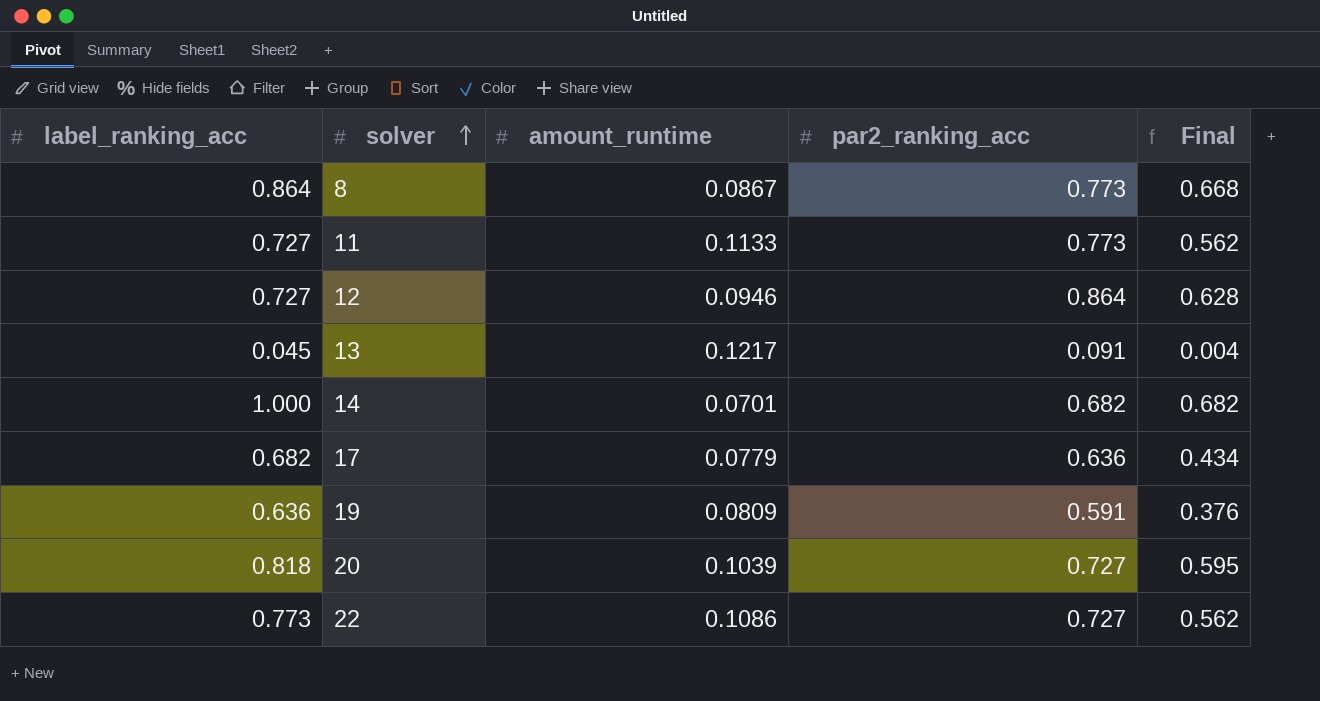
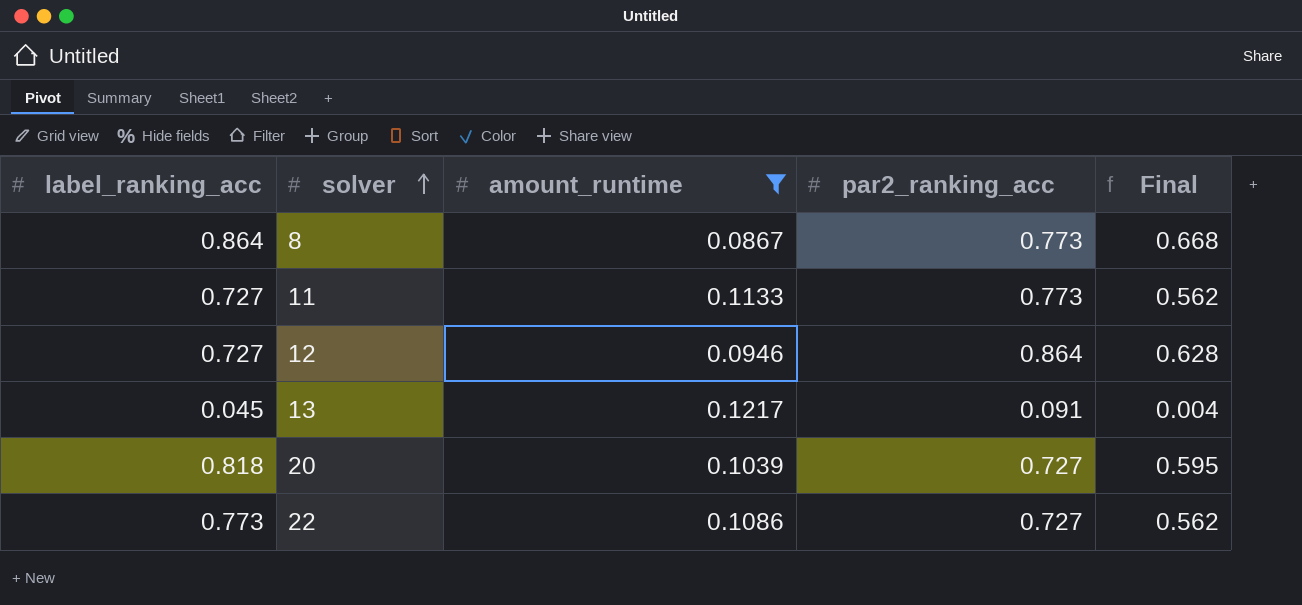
filter: none -> amount_runtime >= 0.0867

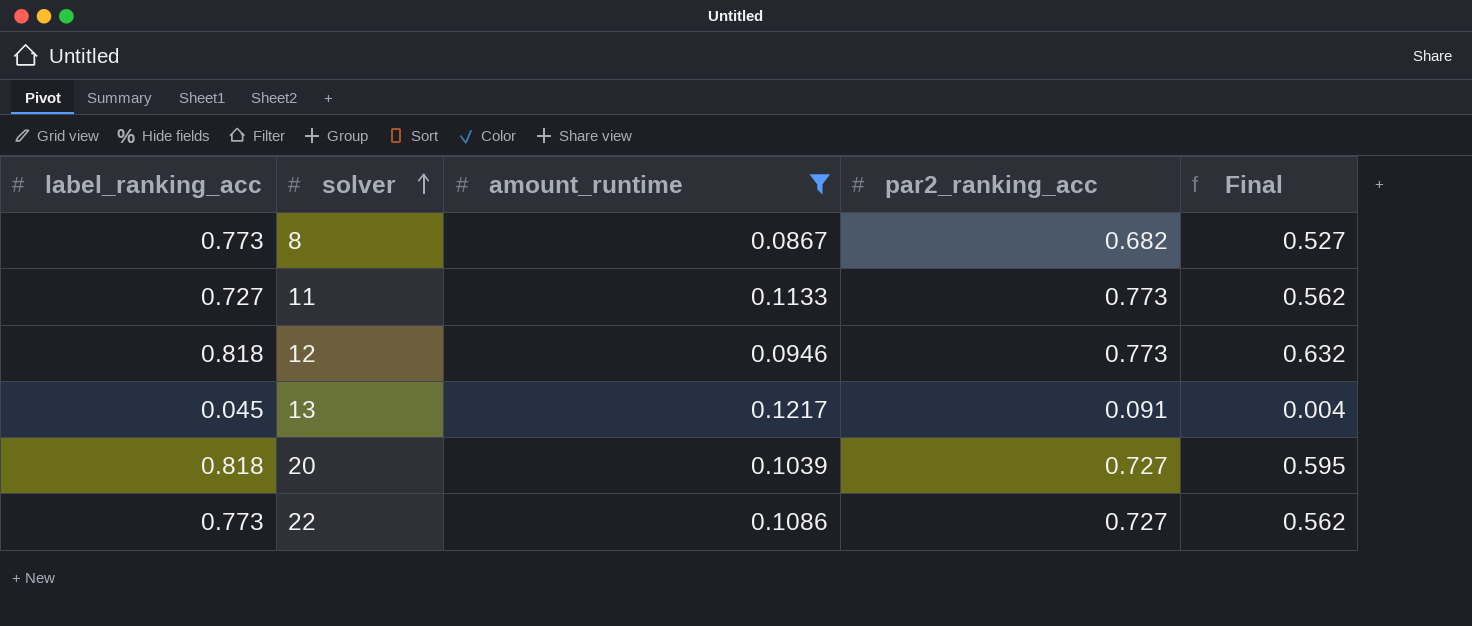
8 | label_ranking_acc: 0.864 -> 0.773
8 | par2_ranking_acc: 0.773 -> 0.682
8 | Final: 0.668 -> 0.527
12 | label_ranking_acc: 0.727 -> 0.818
12 | par2_ranking_acc: 0.864 -> 0.773
12 | Final: 0.628 -> 0.632

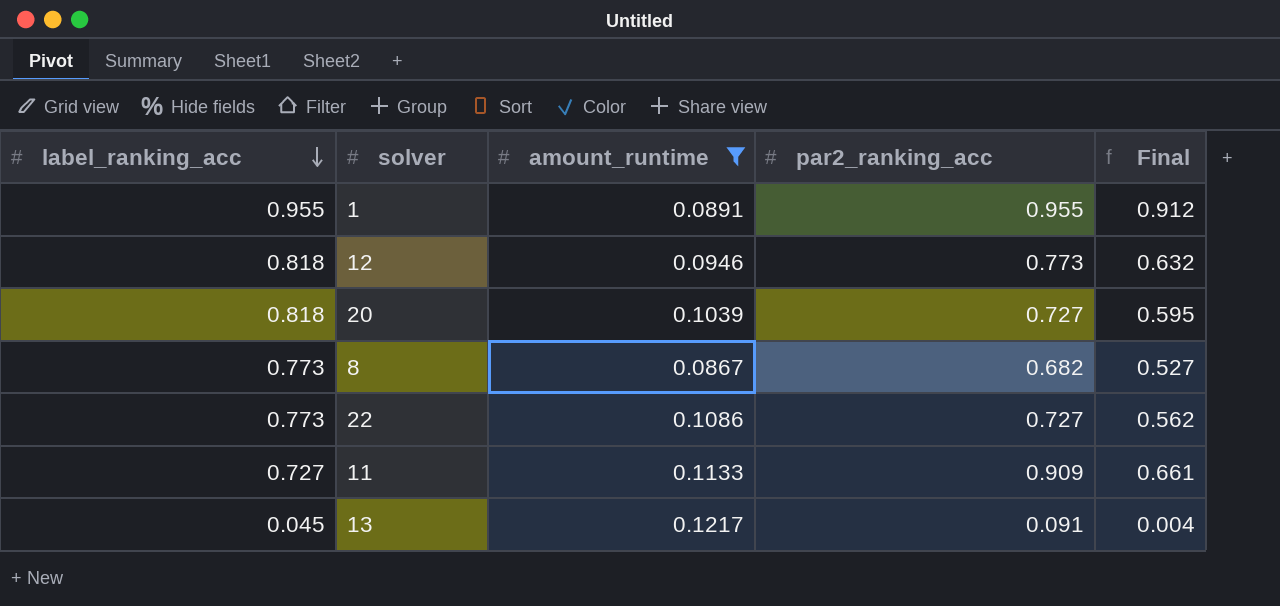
row order: solver ascending -> label_ranking_acc descending
row 1: none -> 0.955 | 0.0891 | 0.955 | 0.912
11 | par2_ranking_acc: 0.773 -> 0.909
11 | Final: 0.562 -> 0.661

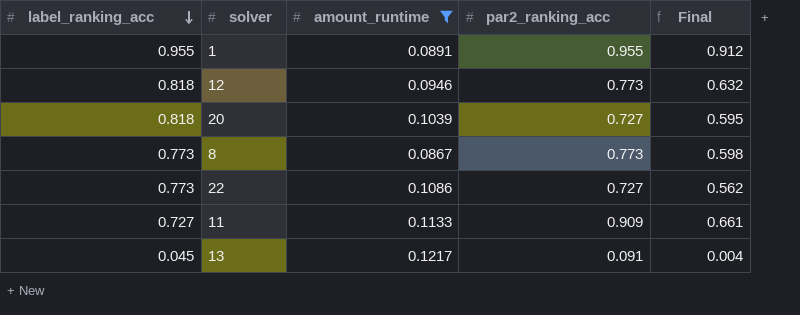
8 | par2_ranking_acc: 0.682 -> 0.773
8 | Final: 0.527 -> 0.598

